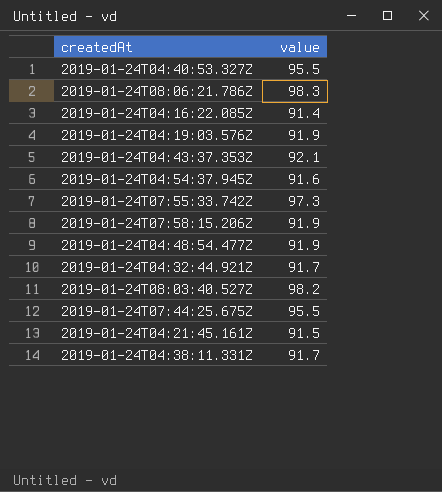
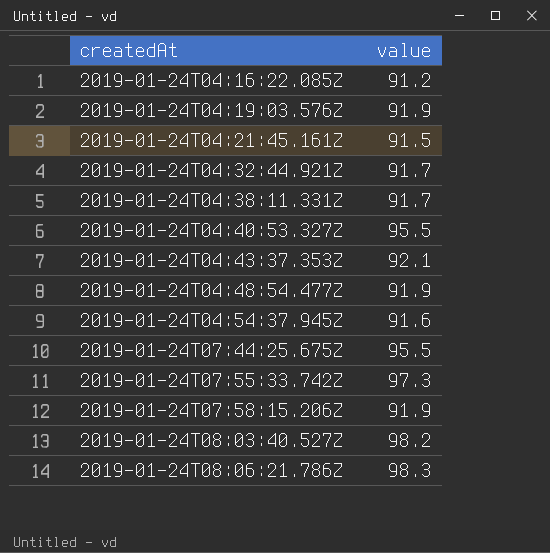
row order: none -> createdAt ascending
2019-01-24T04:16:22.085Z | value: 91.4 -> 91.2

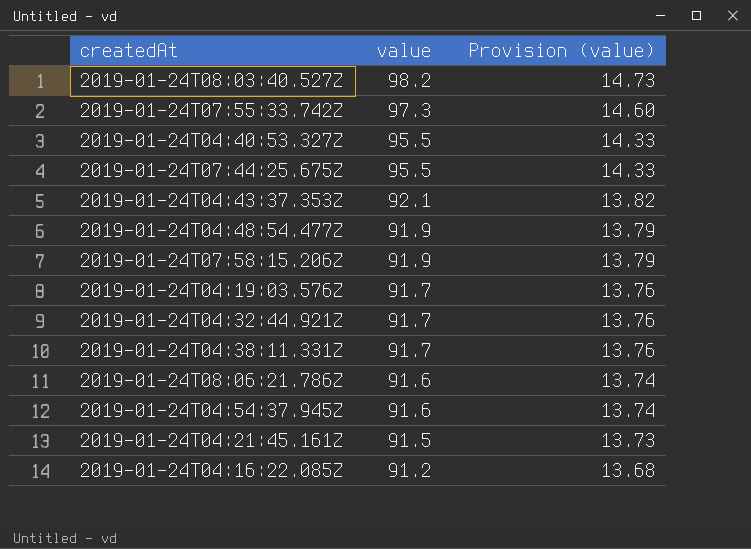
row order: createdAt ascending -> value descending
column Provision (value) | formula: none -> [value] * 0.15
2019-01-24T04:19:03.576Z | value: 91.9 -> 91.7
2019-01-24T08:06:21.786Z | value: 98.3 -> 91.6

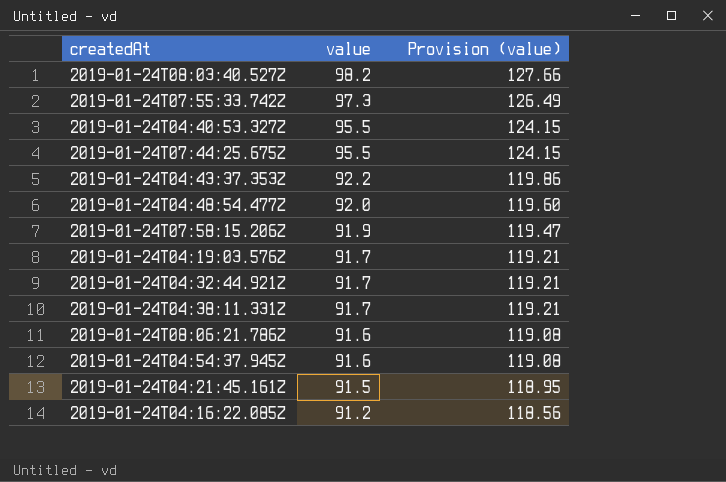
column Provision (value) | formula: [value] * 0.15 -> [value] * 1.3
2019-01-24T04:43:37.353Z | value: 92.1 -> 92.2
2019-01-24T04:48:54.477Z | value: 91.9 -> 92.0

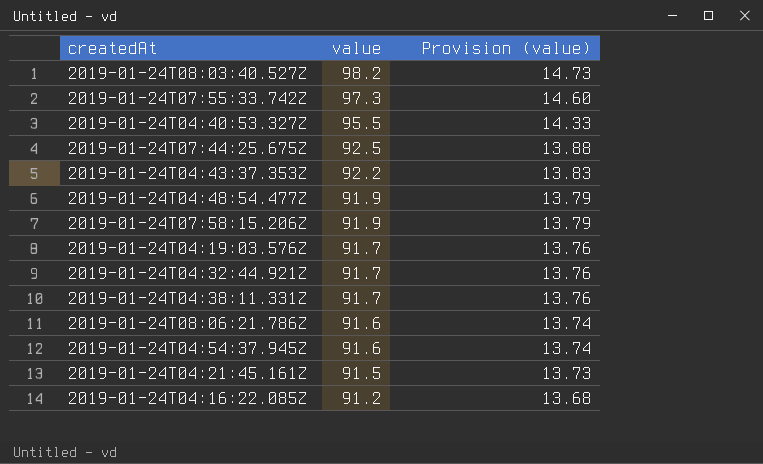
column Provision (value) | formula: [value] * 1.3 -> [value] * 0.15
2019-01-24T07:44:25.675Z | value: 95.5 -> 92.5
2019-01-24T04:48:54.477Z | value: 92.0 -> 91.9

